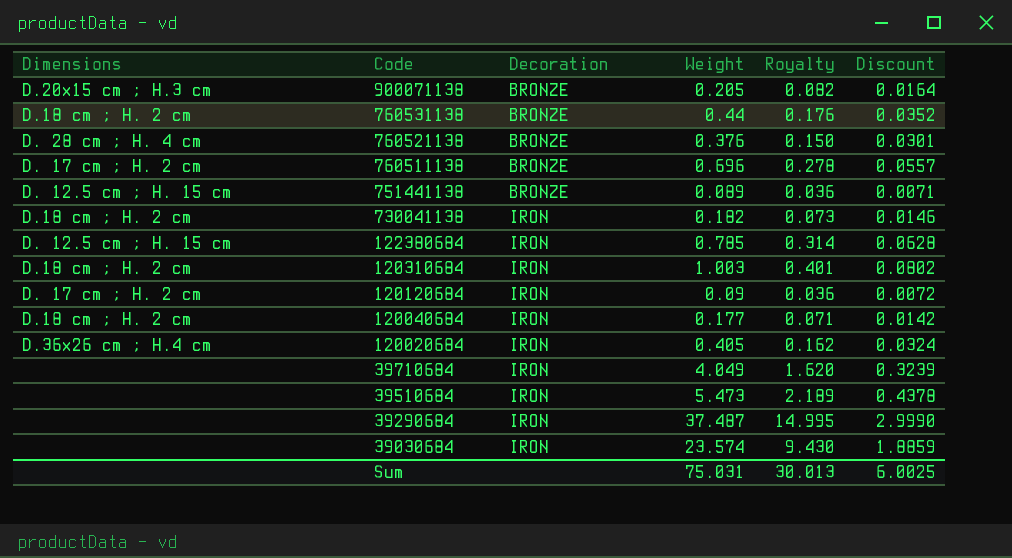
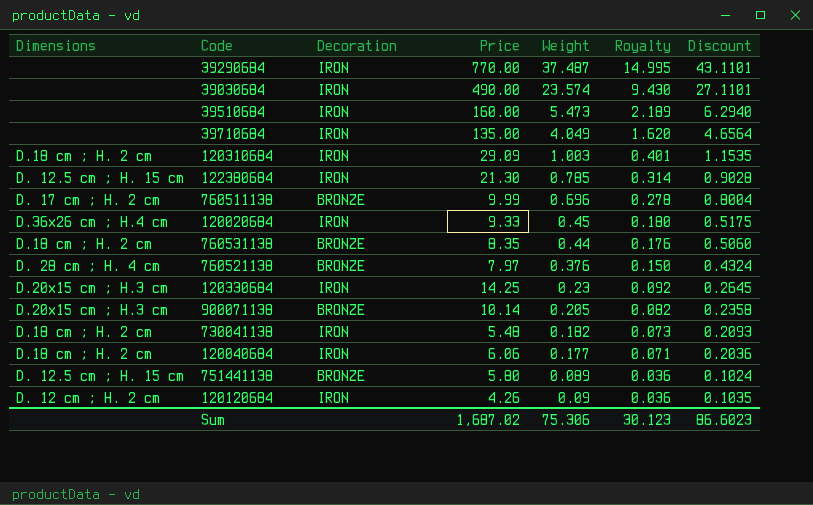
row order: Code descending -> Royalty descending
column Price | position: none -> 4
column Discount | formula: [Weight] * 0.08 -> [Weight] * 1.15
120020684 | Weight: 0.405 -> 0.45
120020684 | Royalty: 0.162 -> 0.180
row 120330684: none -> D.20x15 cm ; H.3 cm | IRON | 14.25 | 0.23 | 0.092 | 0.2645
120120684 | Dimensions: D. 17 cm ; H. 2 cm -> D. 12 cm ; H. 2 cm
Sum | Weight: 75.031 -> 75.306
Sum | Royalty: 30.013 -> 30.123
Sum | Discount: 6.0025 -> 86.6023

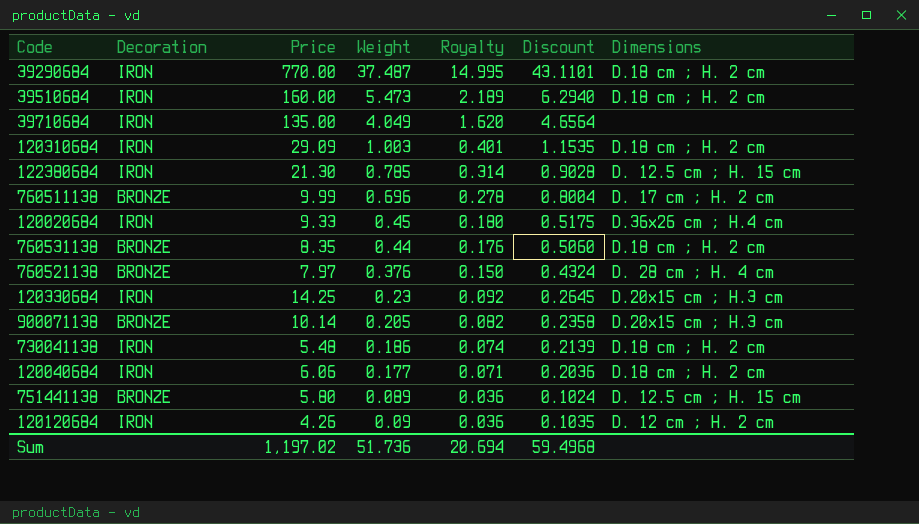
column Dimensions | position: 1 -> 7
row 39030684: none | IRON | 490.00 | 23.574 | 9.430 | 27.1101 -> none
39290684 | Dimensions: none -> D.18 cm ; H. 2 cm
39510684 | Dimensions: none -> D.18 cm ; H. 2 cm
730041138 | Weight: 0.182 -> 0.186
730041138 | Royalty: 0.073 -> 0.074
730041138 | Discount: 0.2093 -> 0.2139
Sum | Price: 1,687.02 -> 1,197.02
Sum | Weight: 75.306 -> 51.736
Sum | Royalty: 30.123 -> 20.694
Sum | Discount: 86.6023 -> 59.4968

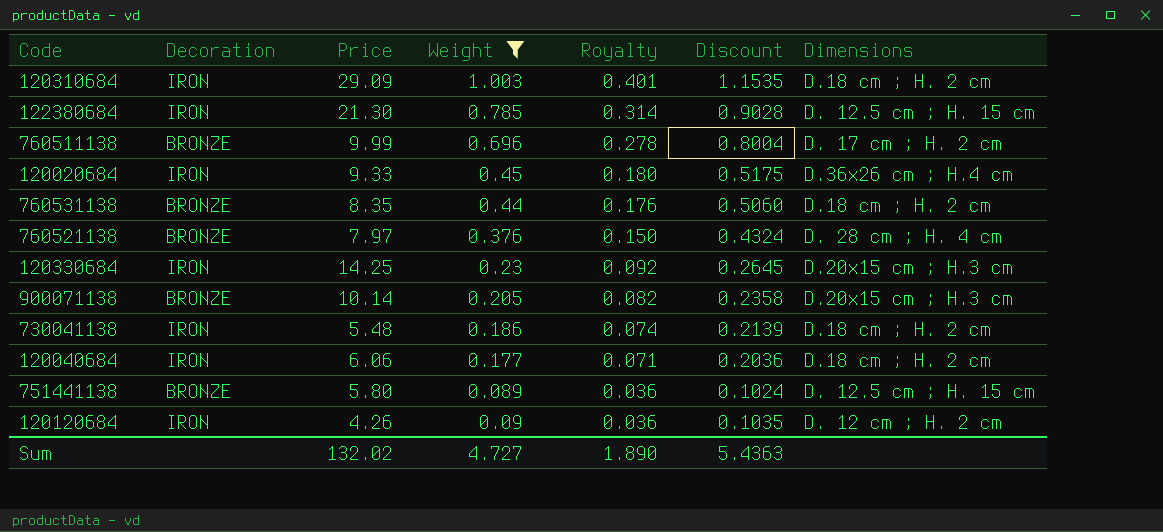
filter: none -> Weight <= 1.003
Sum | Price: 1,197.02 -> 132.02
Sum | Weight: 51.736 -> 4.727
Sum | Royalty: 20.694 -> 1.890
Sum | Discount: 59.4968 -> 5.4363

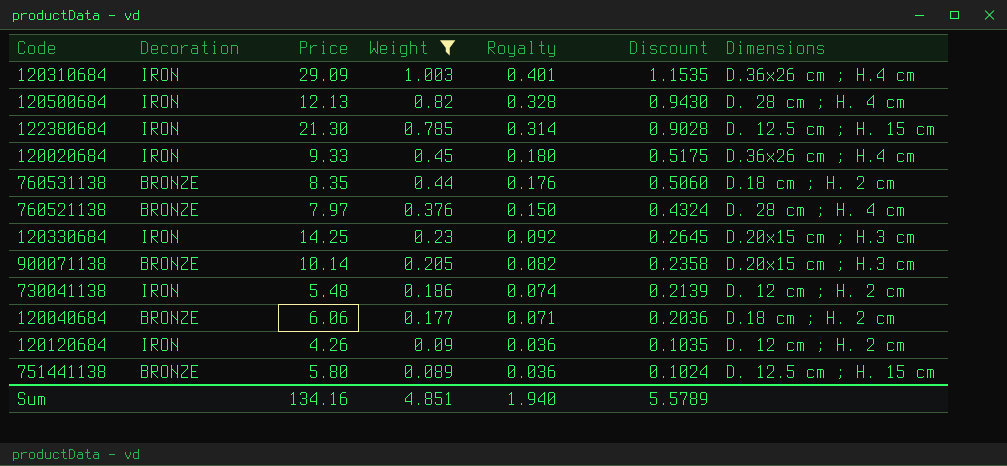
row order: Royalty descending -> Weight descending
row 760511138: BRONZE | 9.99 | 0.696 | 0.278 | 0.8004 | D. 17 cm ; H. 2 cm -> none
120310684 | Dimensions: D.18 cm ; H. 2 cm -> D.36x26 cm ; H.4 cm
row 120500684: none -> IRON | 12.13 | 0.82 | 0.328 | 0.9430 | D. 28 cm ; H. 4 cm
730041138 | Dimensions: D.18 cm ; H. 2 cm -> D. 12 cm ; H. 2 cm
120040684 | Decoration: IRON -> BRONZE
Sum | Price: 132.02 -> 134.16
Sum | Weight: 4.727 -> 4.851
Sum | Royalty: 1.890 -> 1.940
Sum | Discount: 5.4363 -> 5.5789

